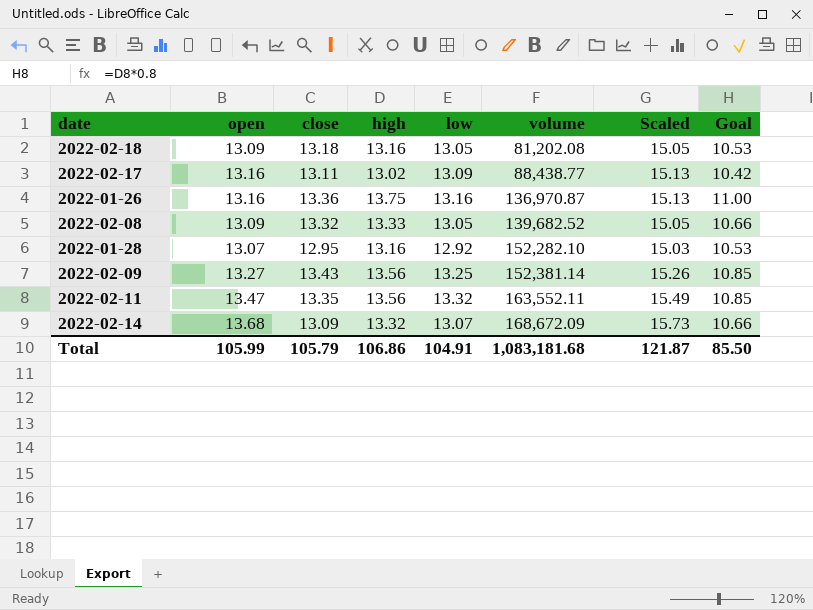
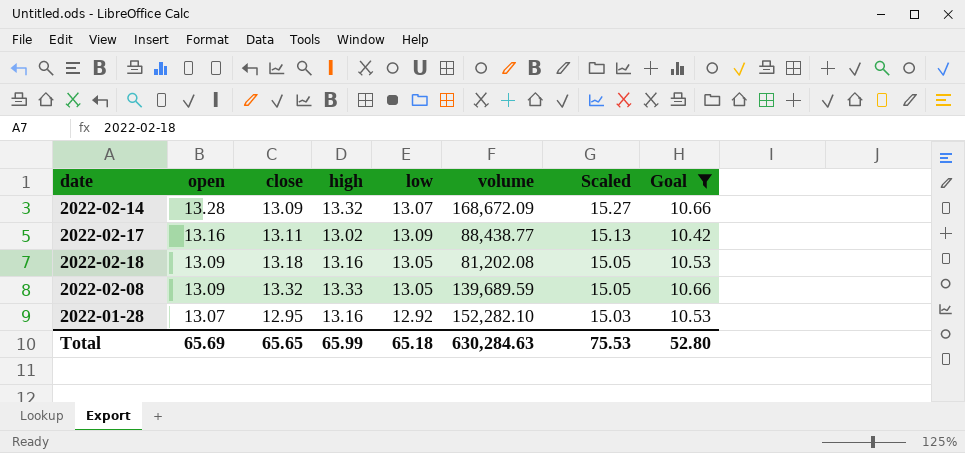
filter: none -> Goal <= 10.66
row order: volume ascending -> open descending
2022-02-14 | open: 13.68 -> 13.28
2022-02-14 | Scaled: 15.73 -> 15.27
2022-02-08 | volume: 139,682.52 -> 139,689.59
Total | open: 105.99 -> 65.69
Total | close: 105.79 -> 65.65
Total | high: 106.86 -> 65.99
Total | low: 104.91 -> 65.18
Total | volume: 1,083,181.68 -> 630,284.63
Total | Scaled: 121.87 -> 75.53
Total | Goal: 85.50 -> 52.80

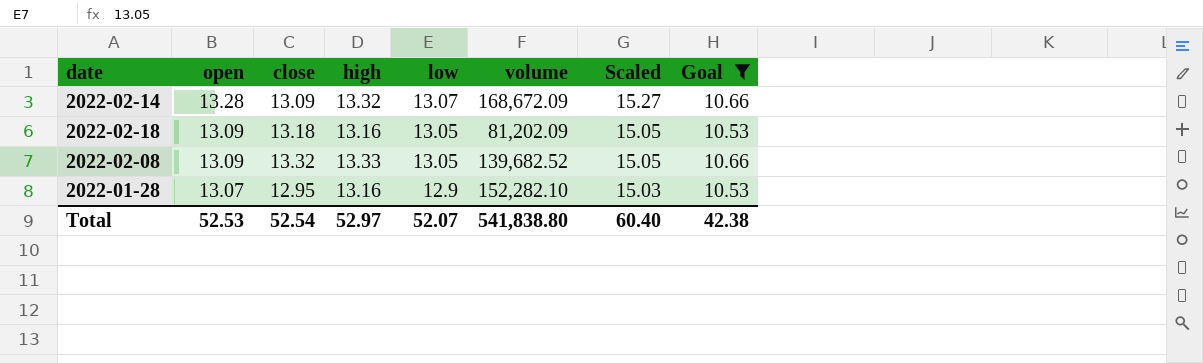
row 2022-02-17: 13.16 | 13.11 | 13.02 | 13.09 | 88,438.77 | 15.13 | 10.42 -> none
2022-02-18 | volume: 81,202.08 -> 81,202.09
2022-02-08 | volume: 139,689.59 -> 139,682.52
2022-01-28 | low: 12.92 -> 12.9
Total | open: 65.69 -> 52.53
Total | close: 65.65 -> 52.54
Total | high: 65.99 -> 52.97
Total | low: 65.18 -> 52.07
Total | volume: 630,284.63 -> 541,838.80
Total | Scaled: 75.53 -> 60.40
Total | Goal: 52.80 -> 42.38

